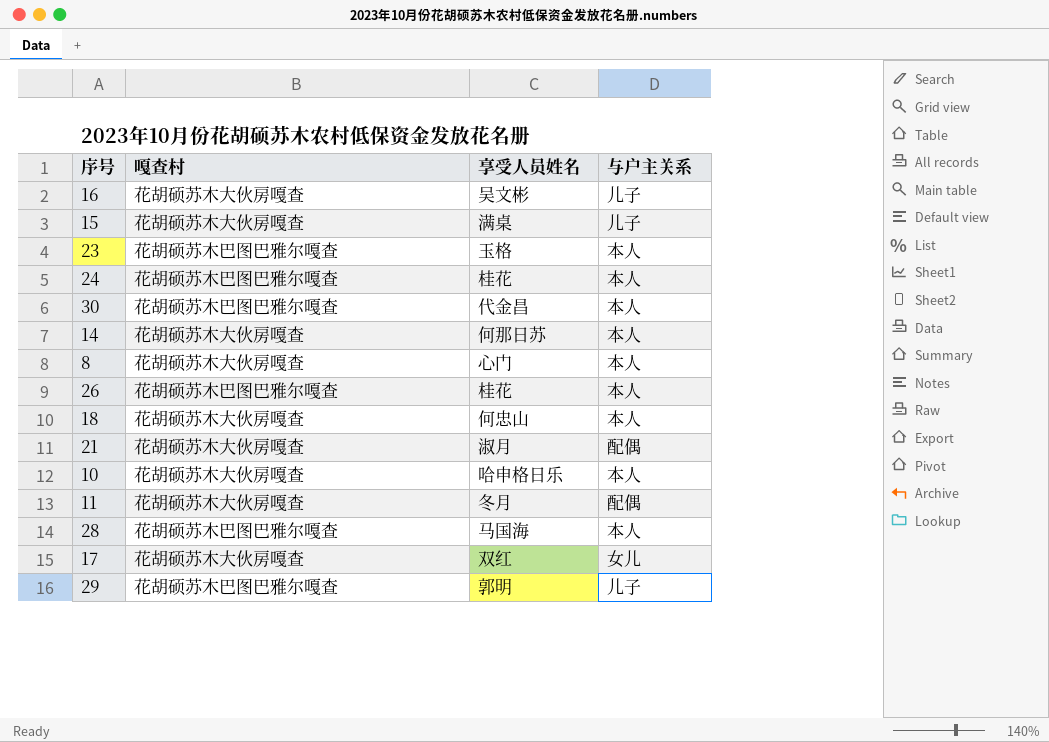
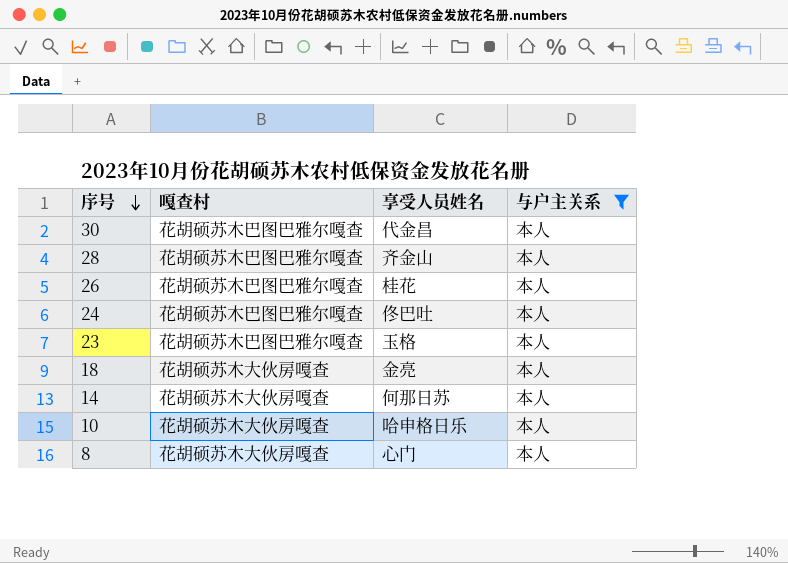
filter: none -> 与户主关系 = 本人
row order: none -> 序号 descending
28 | 享受人员姓名: 马国海 -> 齐金山
24 | 享受人员姓名: 桂花 -> 佟巴吐
18 | 享受人员姓名: 何忠山 -> 金亮

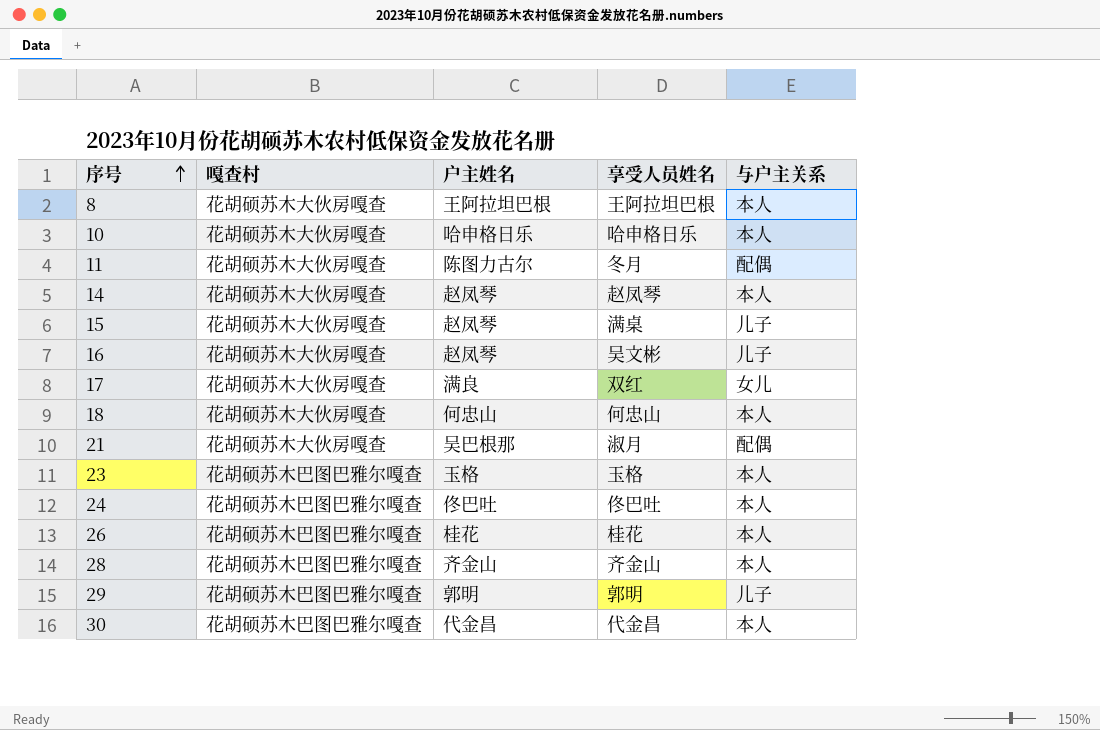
filter: 与户主关系 = 本人 -> none
row order: 序号 descending -> 序号 ascending
column 户主姓名 | position: none -> 3
8 | 享受人员姓名: 心门 -> 王阿拉坦巴根
14 | 享受人员姓名: 何那日苏 -> 赵凤琴
18 | 享受人员姓名: 金亮 -> 何忠山

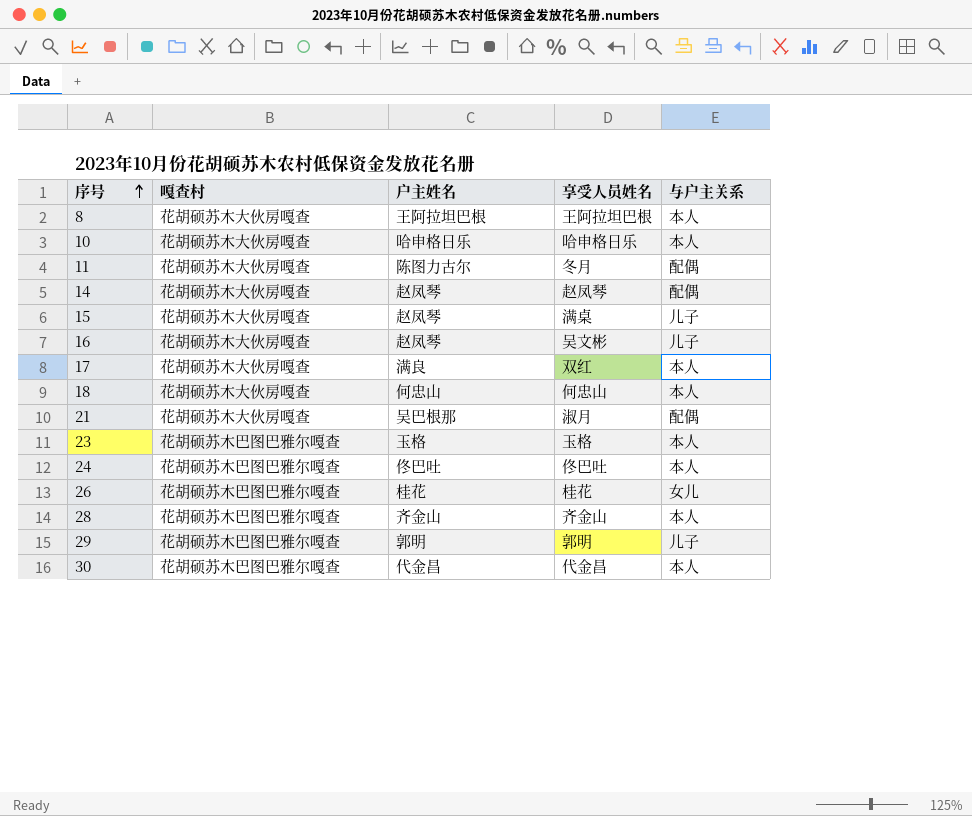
14 | 与户主关系: 本人 -> 配偶
17 | 与户主关系: 女儿 -> 本人
26 | 与户主关系: 本人 -> 女儿

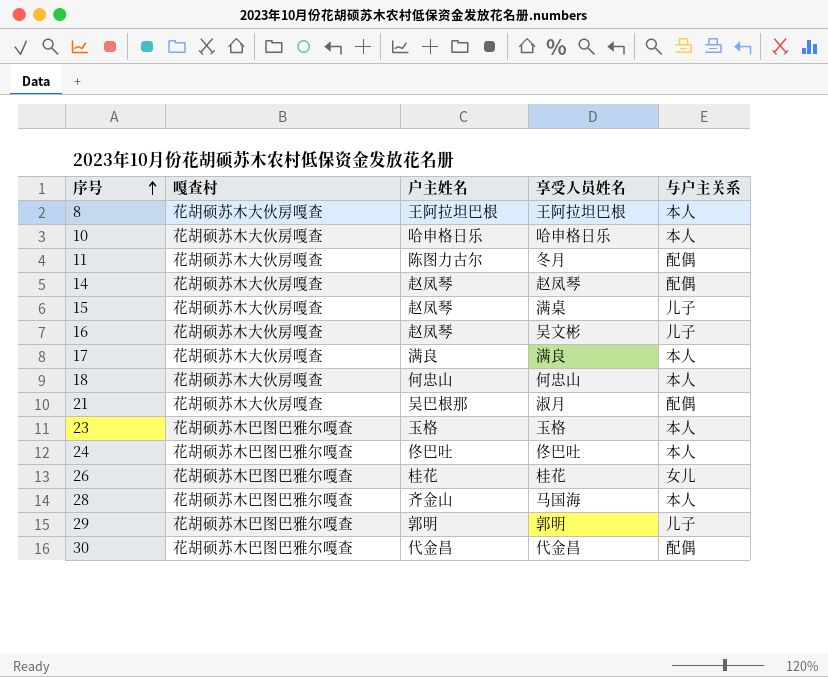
17 | 享受人员姓名: 双红 -> 满良
28 | 享受人员姓名: 齐金山 -> 马国海
30 | 与户主关系: 本人 -> 配偶

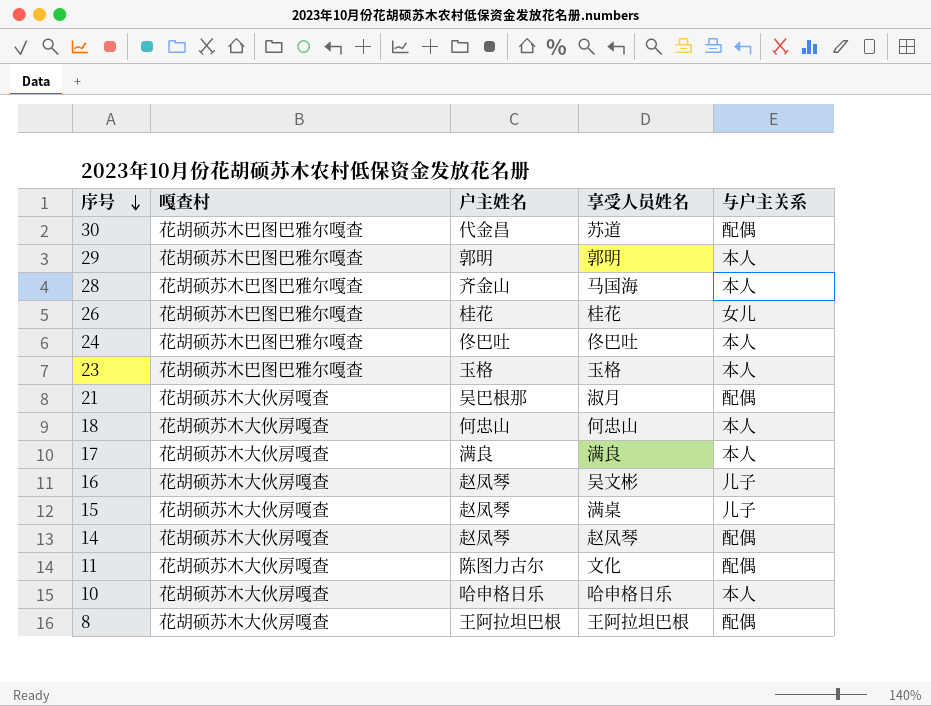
row order: 序号 ascending -> 序号 descending
30 | 享受人员姓名: 代金昌 -> 苏道
29 | 与户主关系: 儿子 -> 本人
11 | 享受人员姓名: 冬月 -> 文化
8 | 与户主关系: 本人 -> 配偶

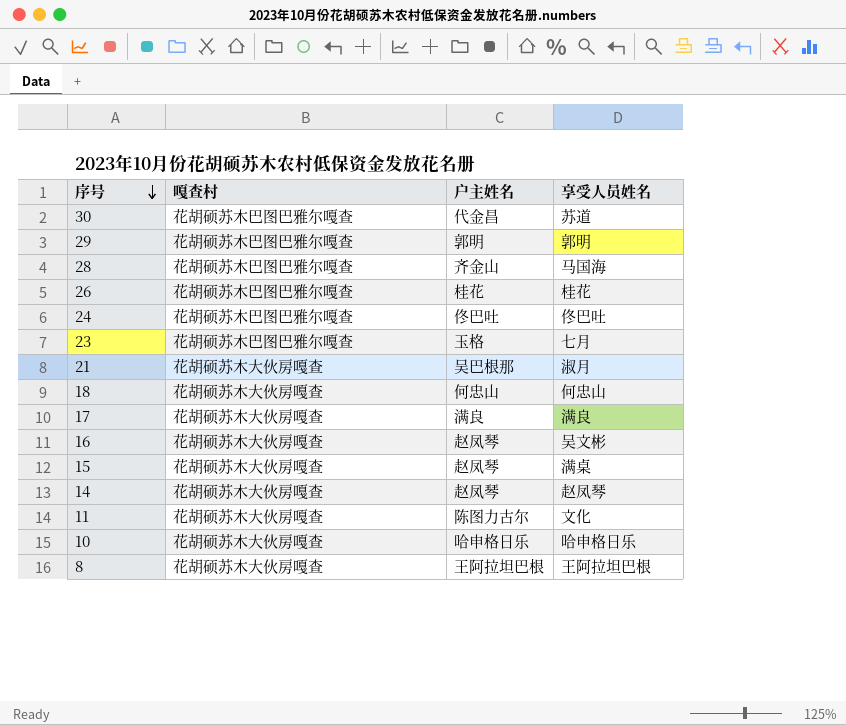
column 与户主关系 | position: 5 -> none
23 | 享受人员姓名: 玉格 -> 七月

